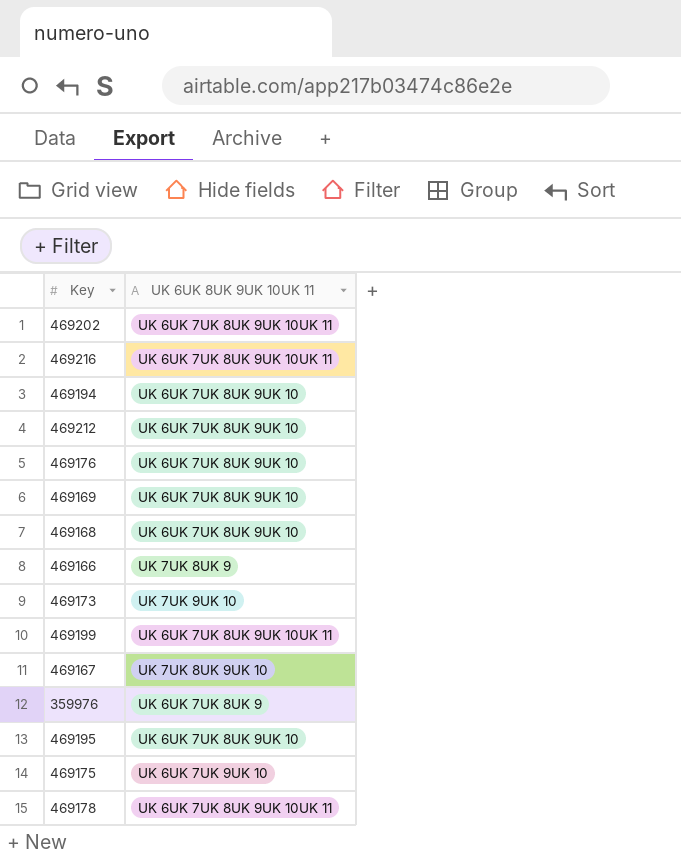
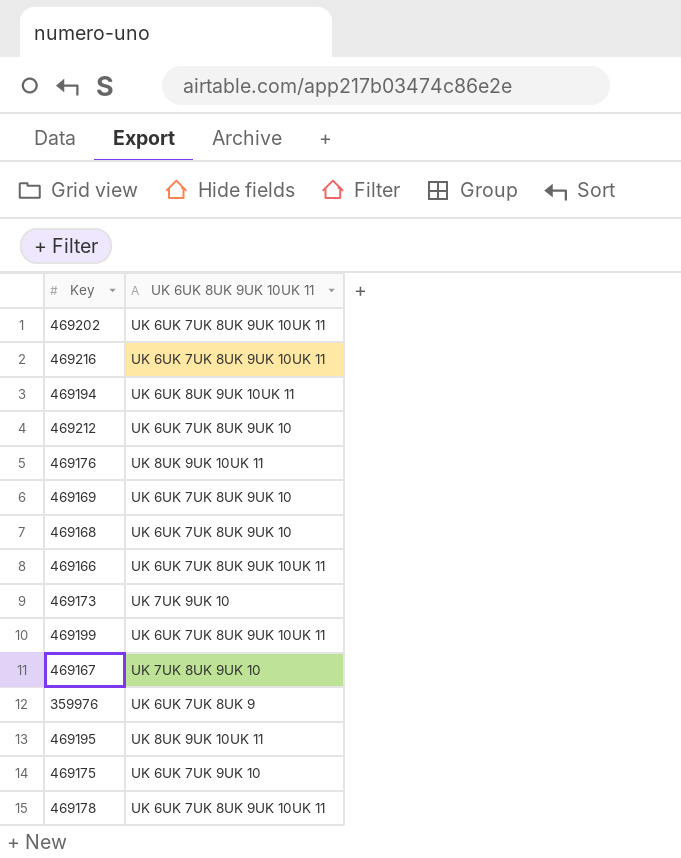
469194 | UK 6UK 8UK 9UK 10UK 11: UK 6UK 7UK 8UK 9UK 10 -> UK 6UK 8UK 9UK 10UK 11
469176 | UK 6UK 8UK 9UK 10UK 11: UK 6UK 7UK 8UK 9UK 10 -> UK 8UK 9UK 10UK 11
469166 | UK 6UK 8UK 9UK 10UK 11: UK 7UK 8UK 9 -> UK 6UK 7UK 8UK 9UK 10UK 11
469195 | UK 6UK 8UK 9UK 10UK 11: UK 6UK 7UK 8UK 9UK 10 -> UK 8UK 9UK 10UK 11

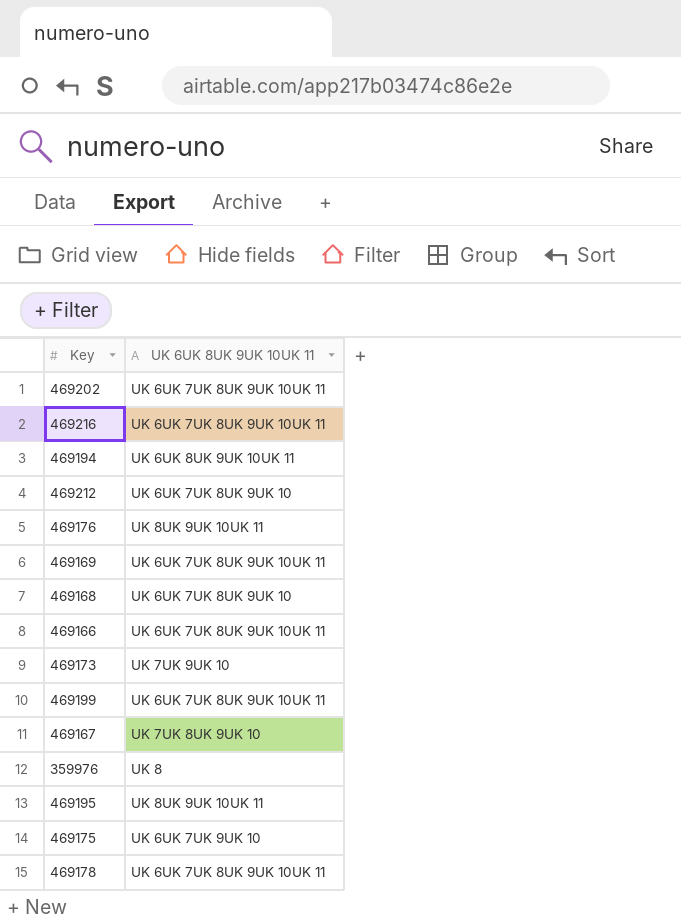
469169 | UK 6UK 8UK 9UK 10UK 11: UK 6UK 7UK 8UK 9UK 10 -> UK 6UK 7UK 8UK 9UK 10UK 11
359976 | UK 6UK 8UK 9UK 10UK 11: UK 6UK 7UK 8UK 9 -> UK 8

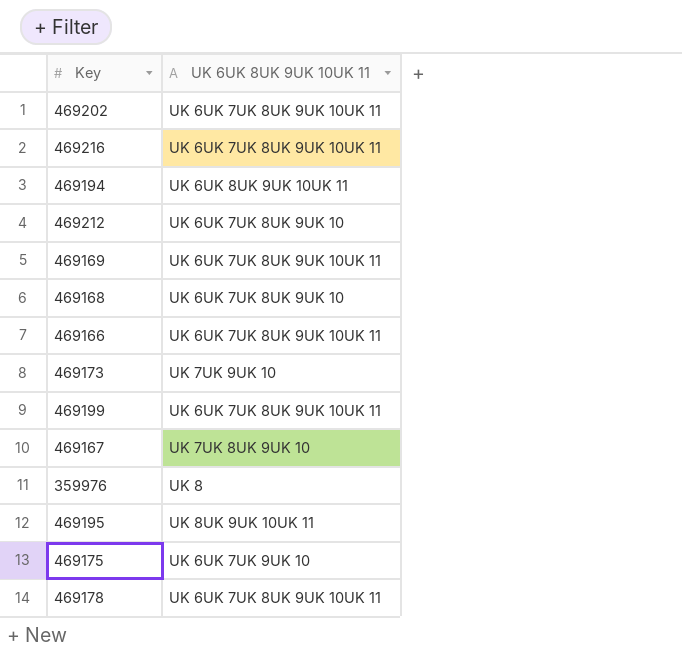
row 469176: UK 8UK 9UK 10UK 11 -> none

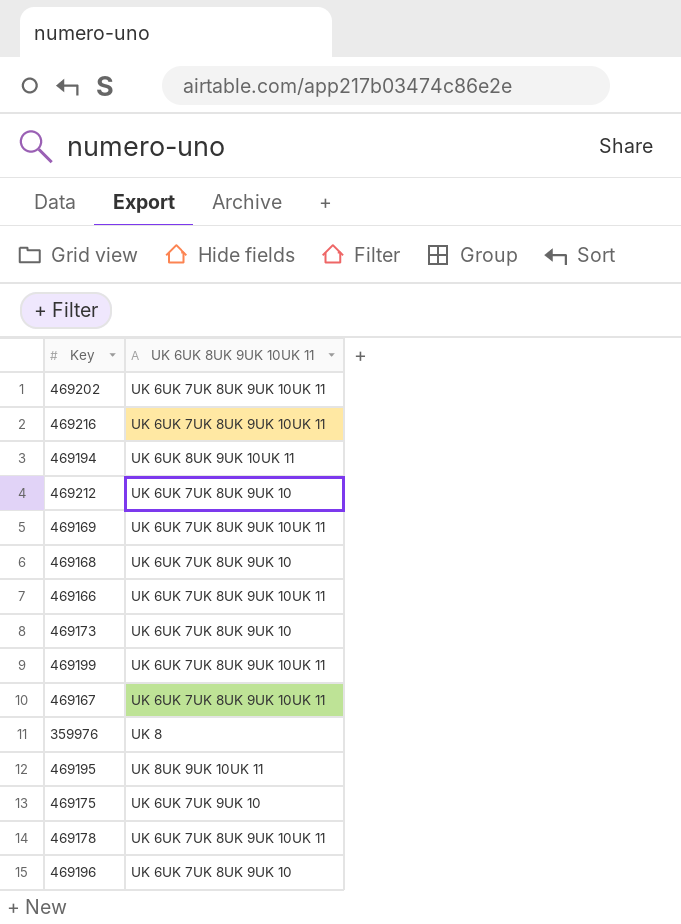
469173 | UK 6UK 8UK 9UK 10UK 11: UK 7UK 9UK 10 -> UK 6UK 7UK 8UK 9UK 10
469167 | UK 6UK 8UK 9UK 10UK 11: UK 7UK 8UK 9UK 10 -> UK 6UK 7UK 8UK 9UK 10UK 11
row 469196: none -> UK 6UK 7UK 8UK 9UK 10

